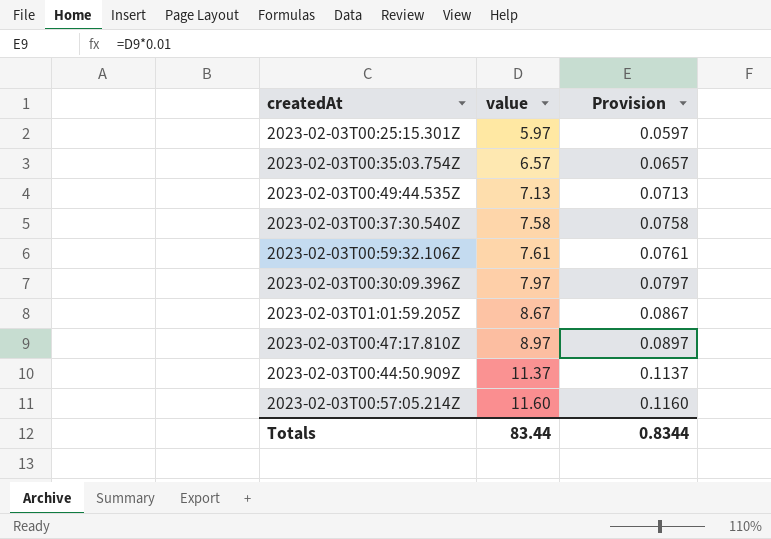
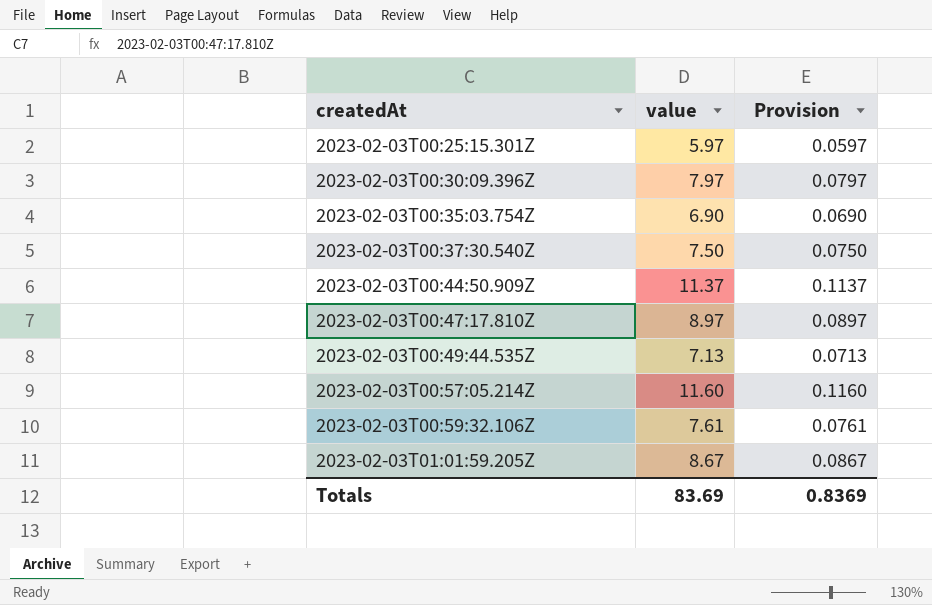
row order: value ascending -> createdAt ascending
2023-02-03T00:35:03.754Z | value: 6.57 -> 6.90
2023-02-03T00:35:03.754Z | Provision: 0.0657 -> 0.0690
2023-02-03T00:37:30.540Z | value: 7.58 -> 7.50
2023-02-03T00:37:30.540Z | Provision: 0.0758 -> 0.0750
Totals | value: 83.44 -> 83.69
Totals | Provision: 0.8344 -> 0.8369

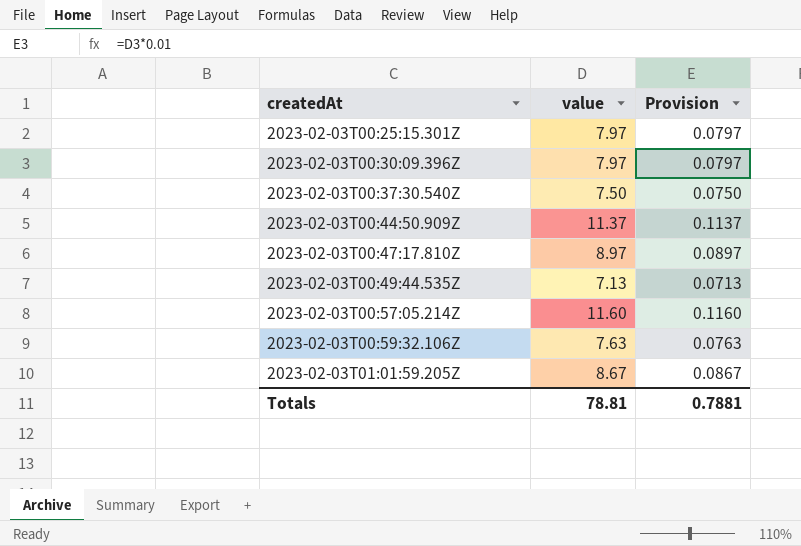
row 2023-02-03T00:35:03.754Z: 6.90 | 0.0690 -> none
2023-02-03T00:25:15.301Z | value: 5.97 -> 7.97
2023-02-03T00:25:15.301Z | Provision: 0.0597 -> 0.0797
2023-02-03T00:59:32.106Z | value: 7.61 -> 7.63
2023-02-03T00:59:32.106Z | Provision: 0.0761 -> 0.0763
Totals | value: 83.69 -> 78.81
Totals | Provision: 0.8369 -> 0.7881

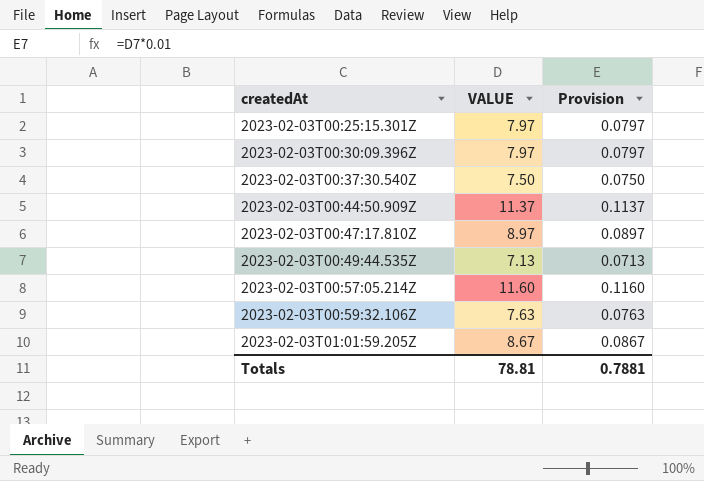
column name: value -> VALUE

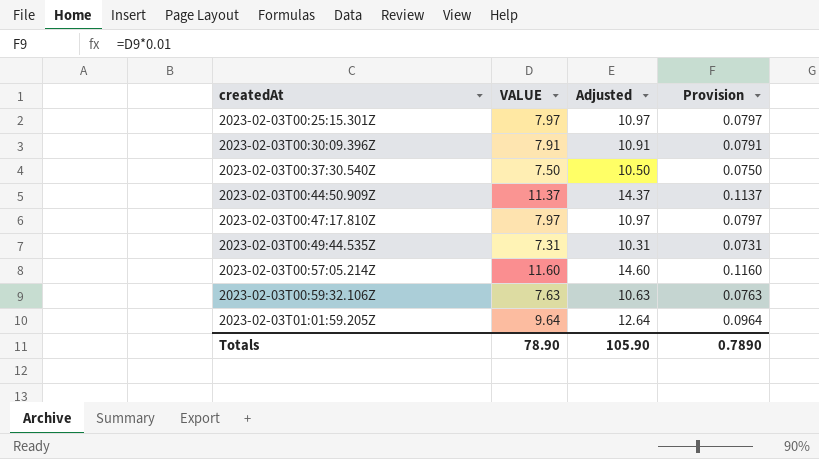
column Adjusted | formula: none -> [VALUE] + 3
2023-02-03T00:30:09.396Z | VALUE: 7.97 -> 7.91
2023-02-03T00:30:09.396Z | Provision: 0.0797 -> 0.0791
2023-02-03T00:47:17.810Z | VALUE: 8.97 -> 7.97
2023-02-03T00:47:17.810Z | Provision: 0.0897 -> 0.0797
2023-02-03T00:49:44.535Z | VALUE: 7.13 -> 7.31
2023-02-03T00:49:44.535Z | Provision: 0.0713 -> 0.0731
2023-02-03T01:01:59.205Z | VALUE: 8.67 -> 9.64
2023-02-03T01:01:59.205Z | Provision: 0.0867 -> 0.0964
Totals | VALUE: 78.81 -> 78.90
Totals | Provision: 0.7881 -> 0.7890

